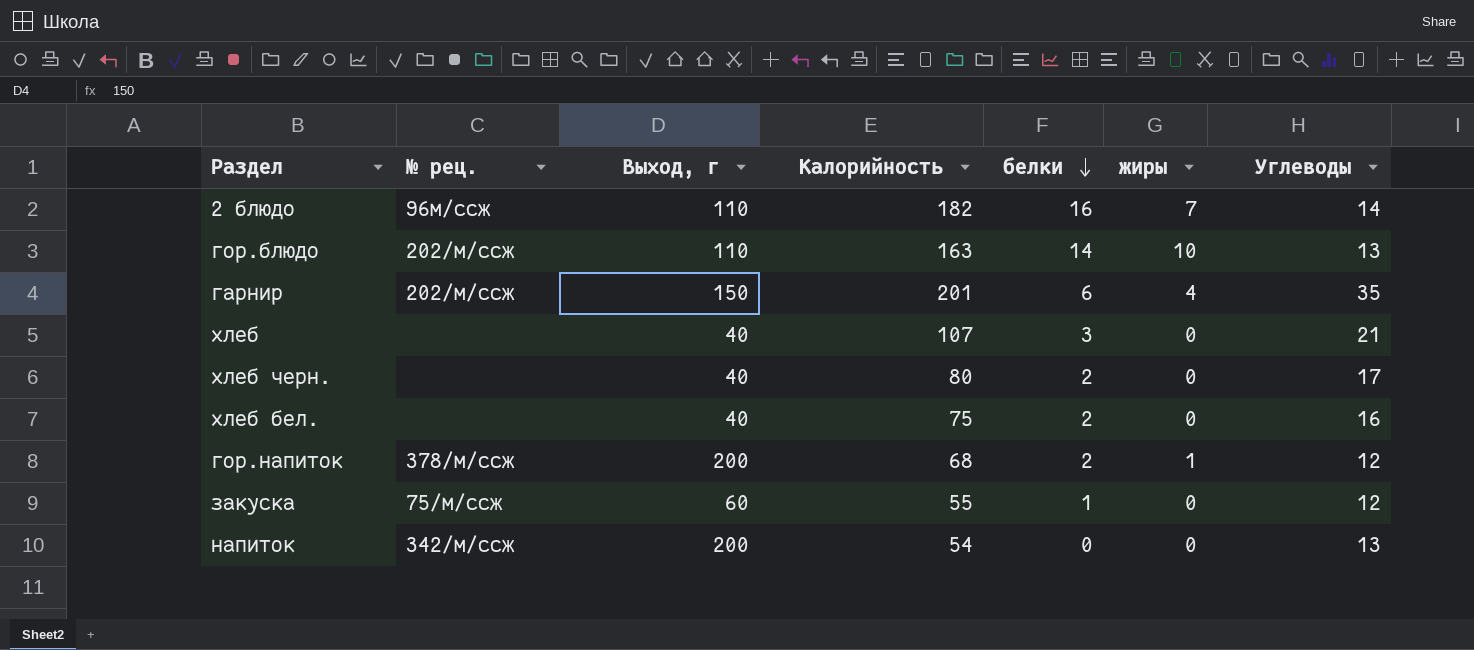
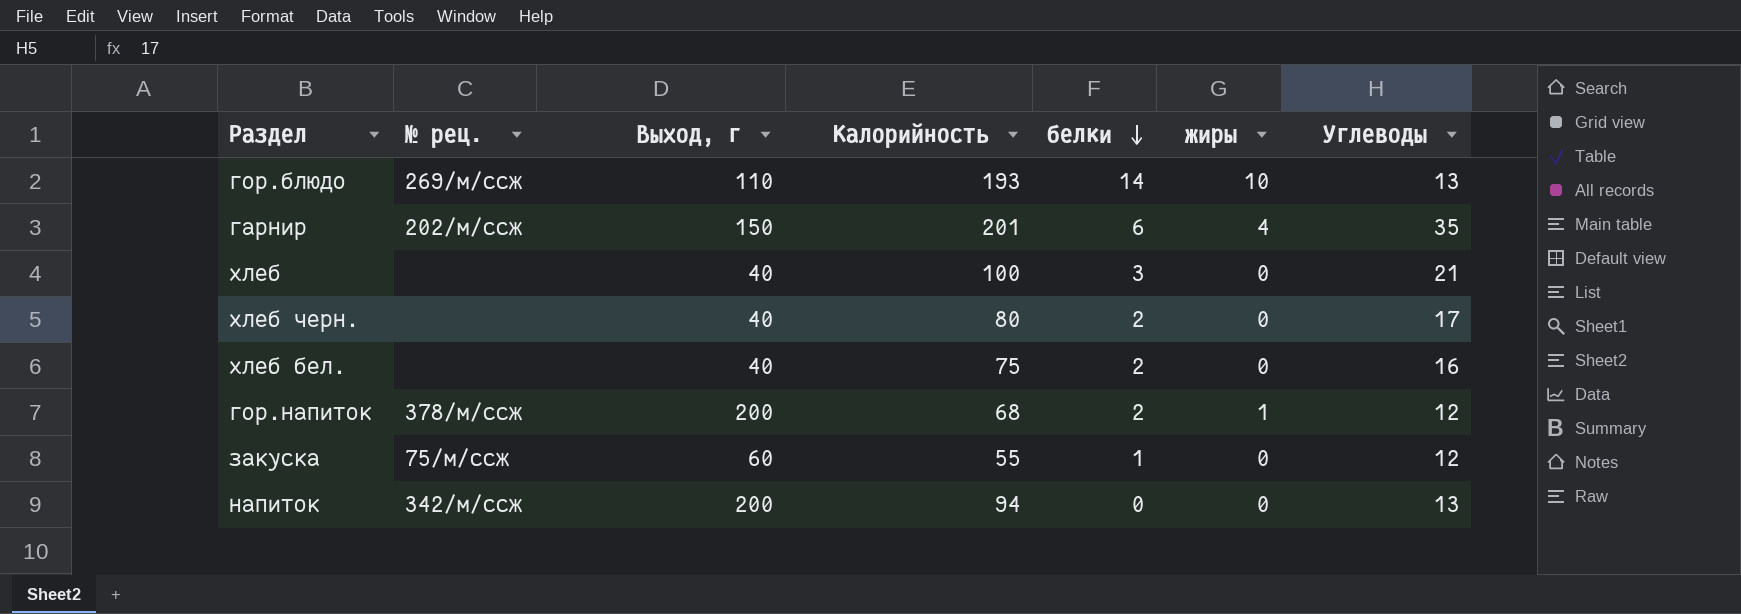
row 2 блюдо: 96м/ссж | 110 | 182 | 16 | 7 | 14 -> none
гор.блюдо | № рец.: 202/м/ссж -> 269/м/ссж
гор.блюдо | Калорийность: 163 -> 193
хлеб | Калорийность: 107 -> 100
напиток | Калорийность: 54 -> 94

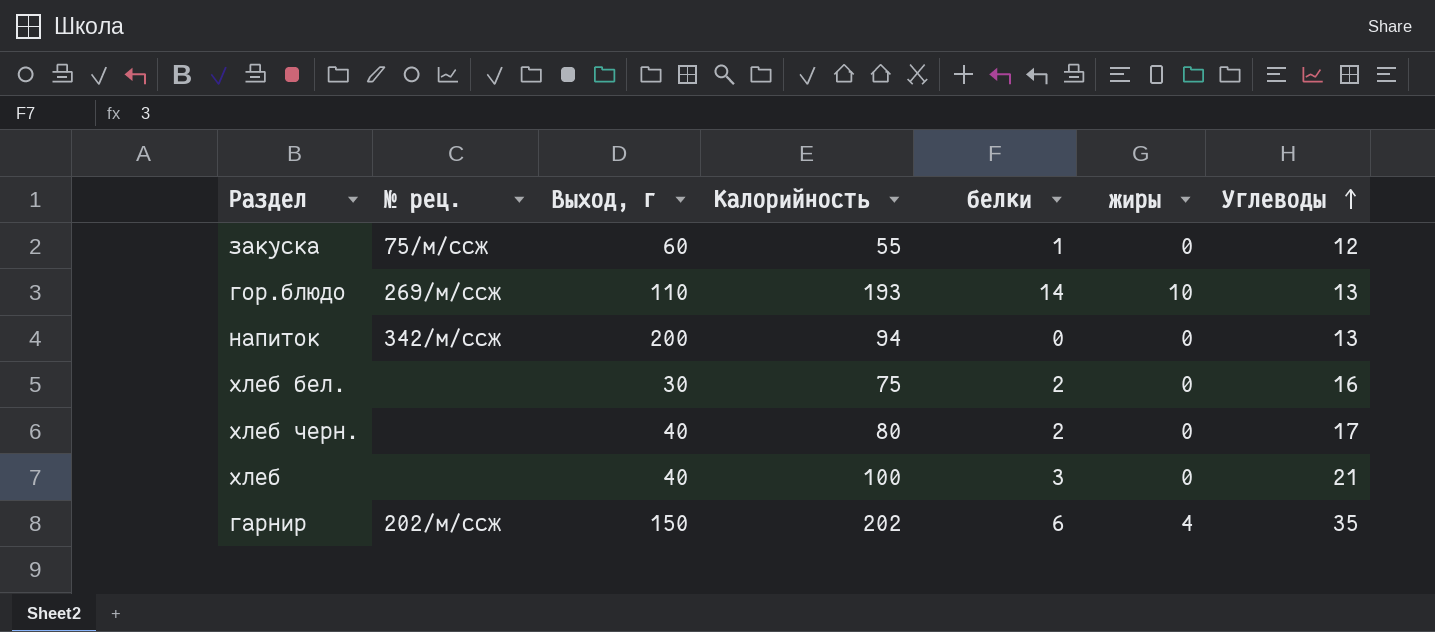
row order: белки descending -> Углеводы ascending
row гор.напиток: 378/м/ссж | 200 | 68 | 2 | 1 | 12 -> none
хлеб бел. | Выход, г: 40 -> 30
гарнир | Калорийность: 201 -> 202

